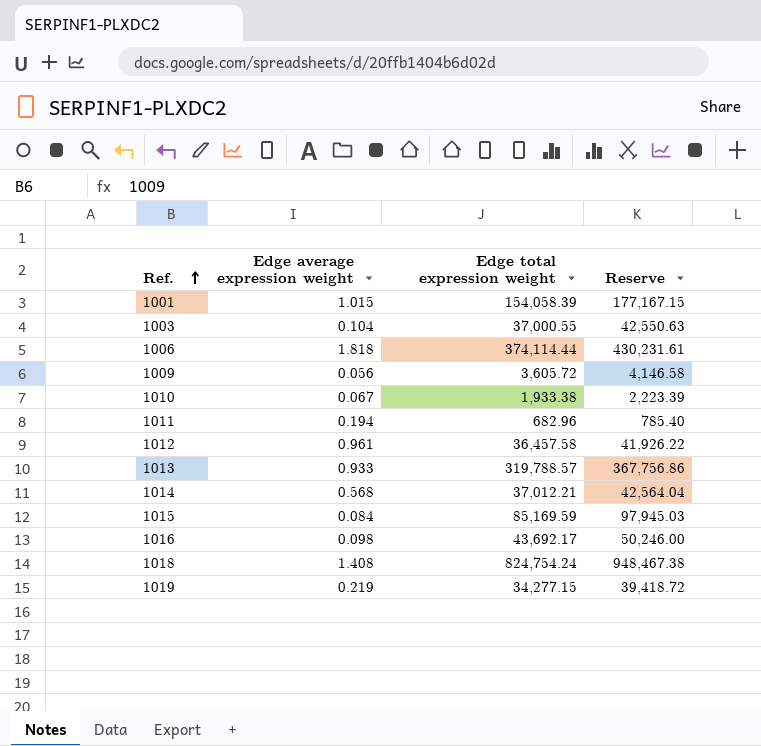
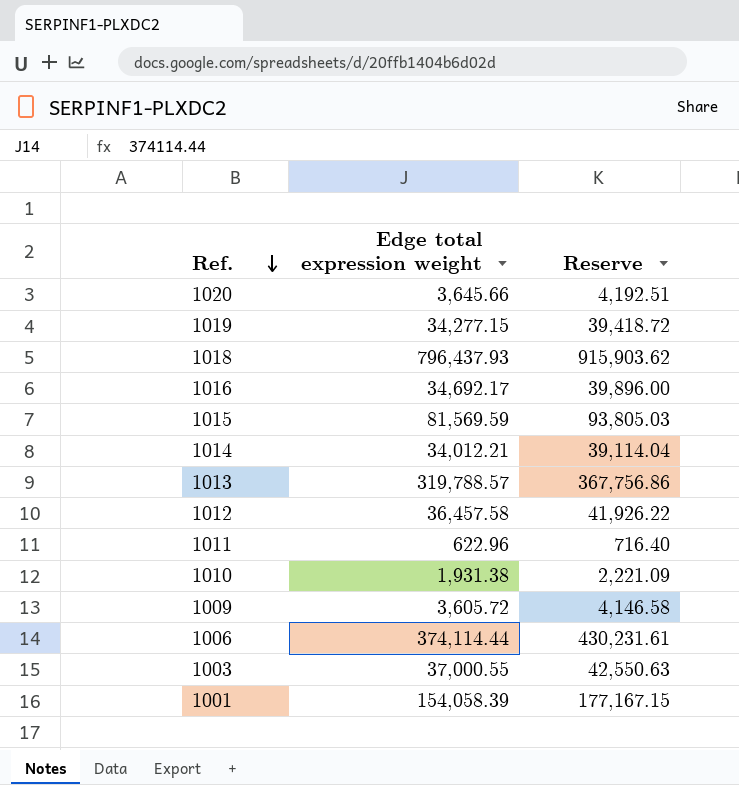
row order: Ref. ascending -> Ref. descending
column Edge average expression weight | position: 2 -> none
row 1020: none -> 3,645.66 | 4,192.51
1018 | Edge total expression weight: 824,754.24 -> 796,437.93
1018 | Reserve: 948,467.38 -> 915,903.62
1016 | Edge total expression weight: 43,692.17 -> 34,692.17
1016 | Reserve: 50,246.00 -> 39,896.00
1015 | Edge total expression weight: 85,169.59 -> 81,569.59
1015 | Reserve: 97,945.03 -> 93,805.03
1014 | Edge total expression weight: 37,012.21 -> 34,012.21
1014 | Reserve: 42,564.04 -> 39,114.04
1011 | Edge total expression weight: 682.96 -> 622.96
1011 | Reserve: 785.40 -> 716.40
1010 | Edge total expression weight: 1,933.38 -> 1,931.38
1010 | Reserve: 2,223.39 -> 2,221.09

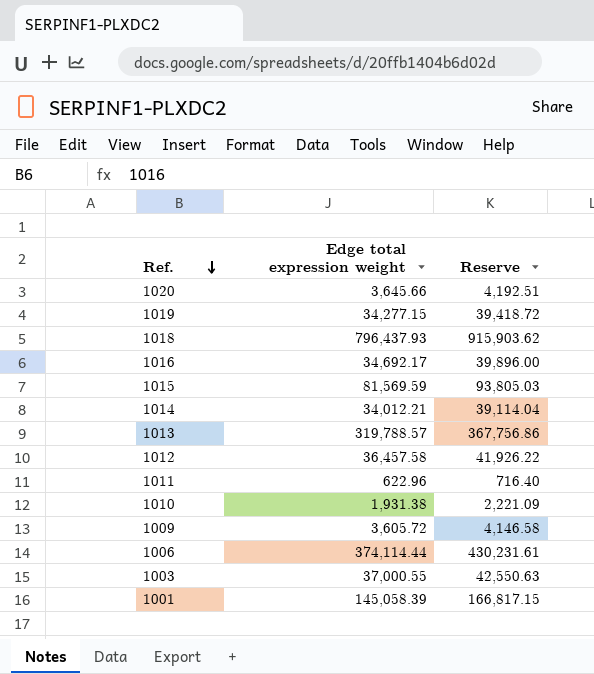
1001 | Edge total expression weight: 154,058.39 -> 145,058.39
1001 | Reserve: 177,167.15 -> 166,817.15

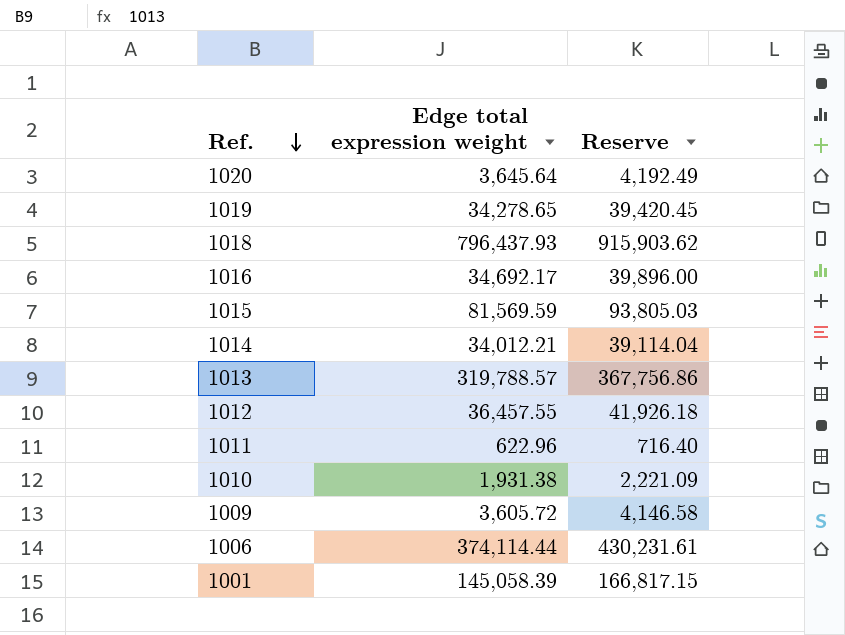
row 1003: 37,000.55 | 42,550.63 -> none
1020 | Edge total expression weight: 3,645.66 -> 3,645.64
1020 | Reserve: 4,192.51 -> 4,192.49
1019 | Edge total expression weight: 34,277.15 -> 34,278.65
1019 | Reserve: 39,418.72 -> 39,420.45
1012 | Edge total expression weight: 36,457.58 -> 36,457.55
1012 | Reserve: 41,926.22 -> 41,926.18

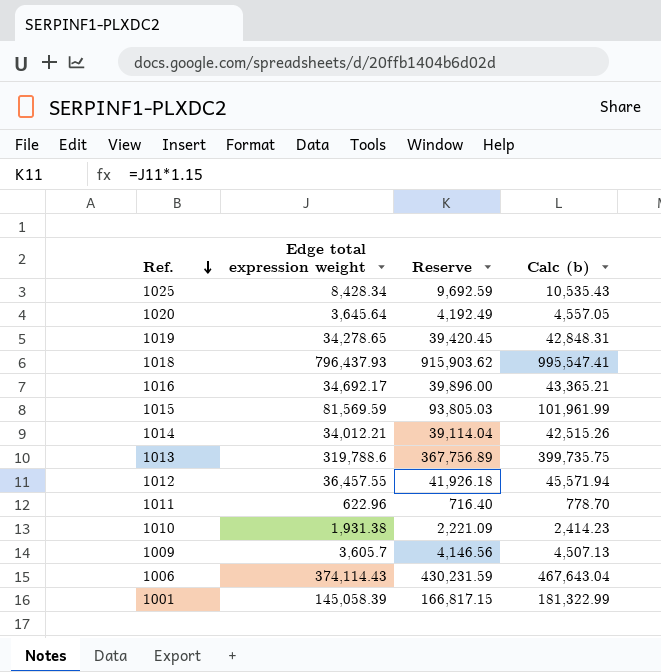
column Calc (b) | formula: none -> [Edge total expression weight] * 1.25
row 1025: none -> 8,428.34 | 9,692.59 | 10,535.43
1013 | Edge total expression weight: 319,788.57 -> 319,788.6
1013 | Reserve: 367,756.86 -> 367,756.89
1009 | Edge total expression weight: 3,605.72 -> 3,605.7
1009 | Reserve: 4,146.58 -> 4,146.56
1006 | Edge total expression weight: 374,114.44 -> 374,114.43
1006 | Reserve: 430,231.61 -> 430,231.59

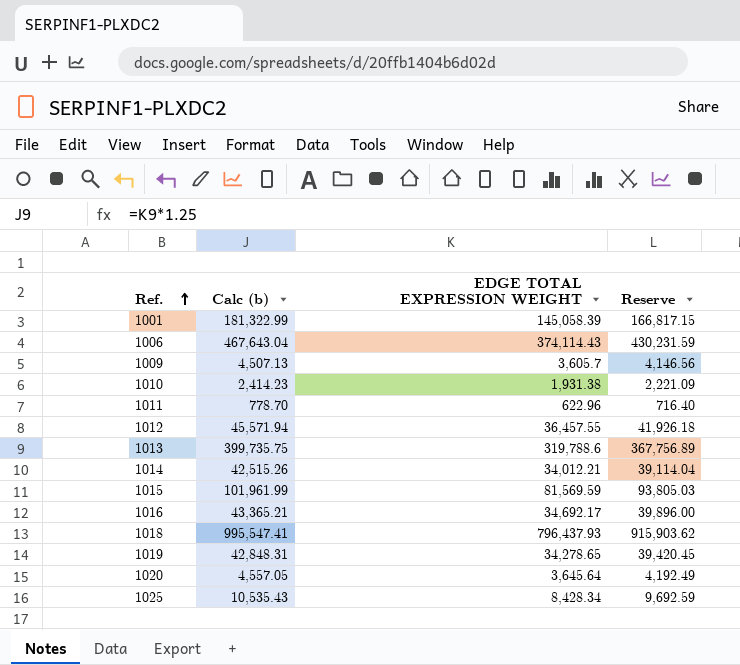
row order: Ref. descending -> Ref. ascending
column Calc (b) | position: 4 -> 2
column name: Edge total expression weight -> EDGE TOTAL EXPRESSION WEIGHT

